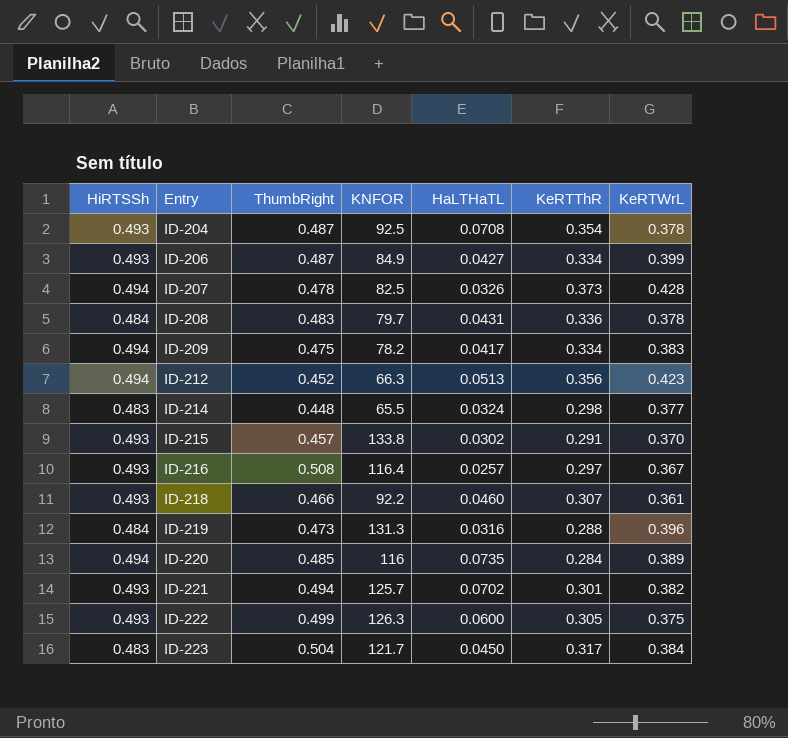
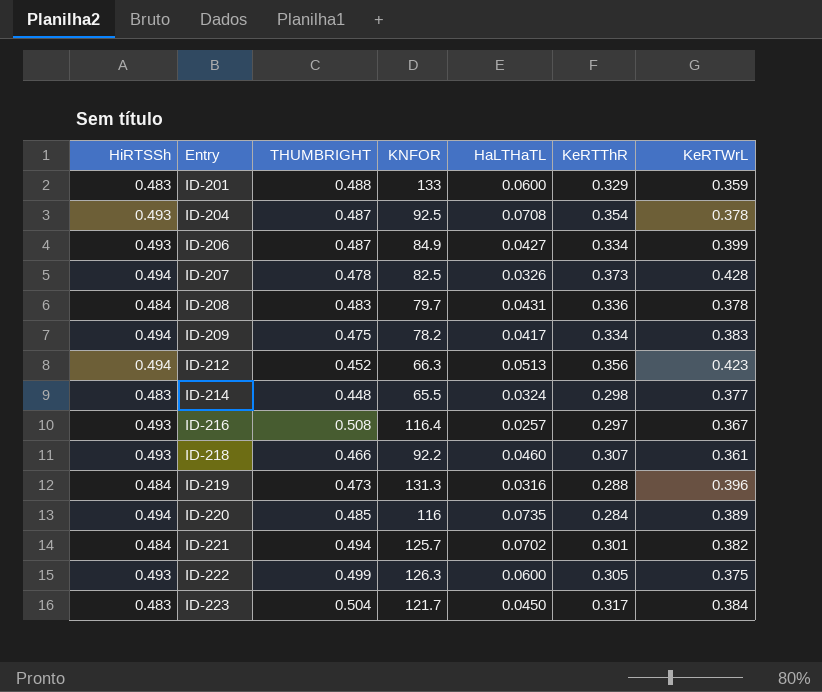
column name: ThumbRight -> THUMBRIGHT
row ID-215: 0.493 | 0.457 | 133.8 | 0.0302 | 0.291 | 0.370 -> none
row ID-201: none -> 0.483 | 0.488 | 133 | 0.0600 | 0.329 | 0.359
ID-221 | HiRTSSh: 0.493 -> 0.484

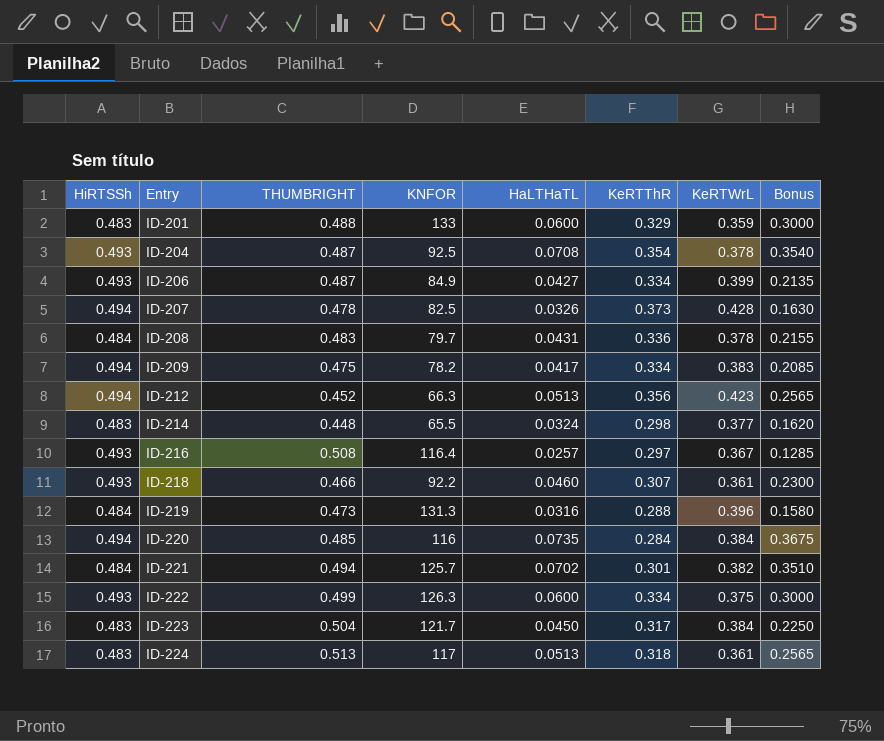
column Bonus | formula: none -> [HaLTHaTL] * 5
ID-220 | KeRTWrL: 0.389 -> 0.384
ID-222 | KeRTThR: 0.305 -> 0.334
row ID-224: none -> 0.483 | 0.513 | 117 | 0.0513 | 0.318 | 0.361 | 0.2565

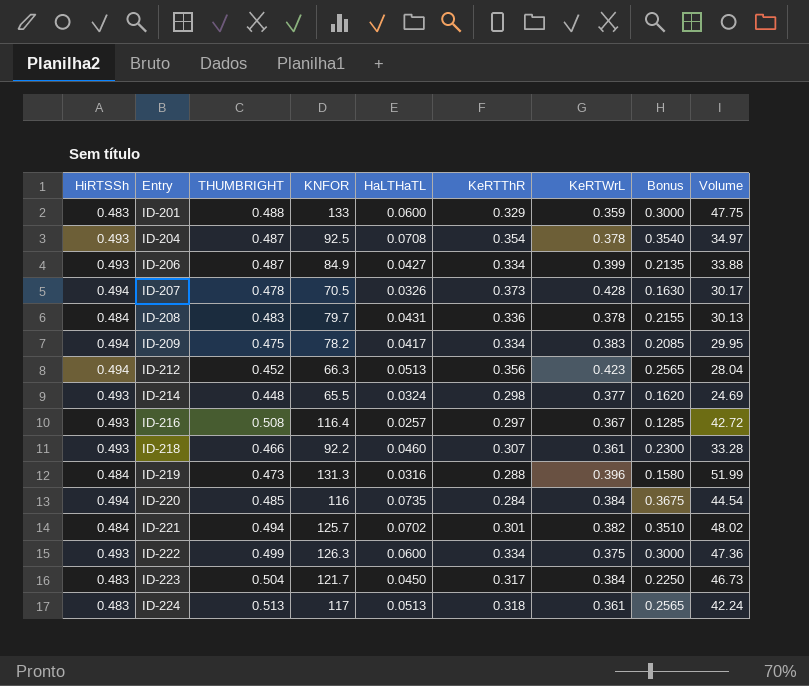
column Volume | formula: none -> [KNFOR] * [KeRTWrL]
ID-207 | KNFOR: 82.5 -> 70.5
ID-214 | HiRTSSh: 0.483 -> 0.493

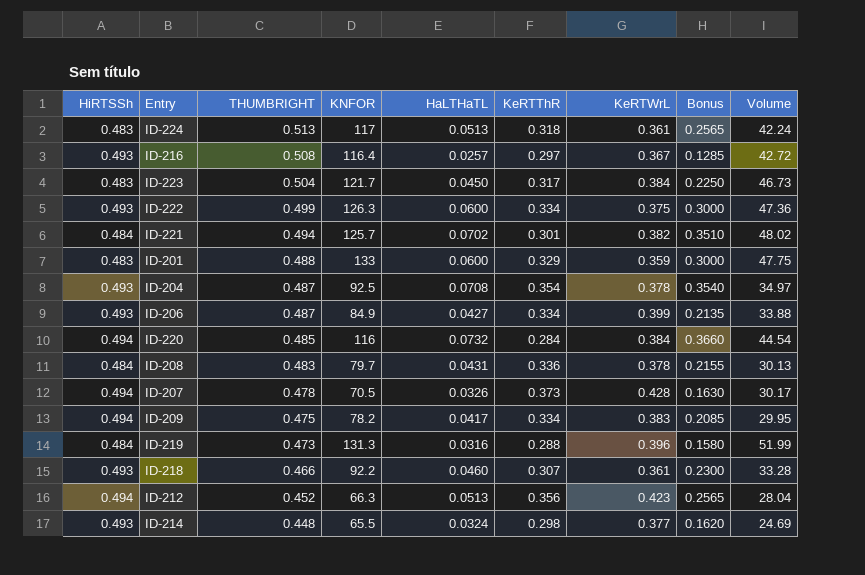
row order: Entry ascending -> THUMBRIGHT descending
ID-220 | HaLTHaTL: 0.0735 -> 0.0732
ID-220 | Bonus: 0.3675 -> 0.3660

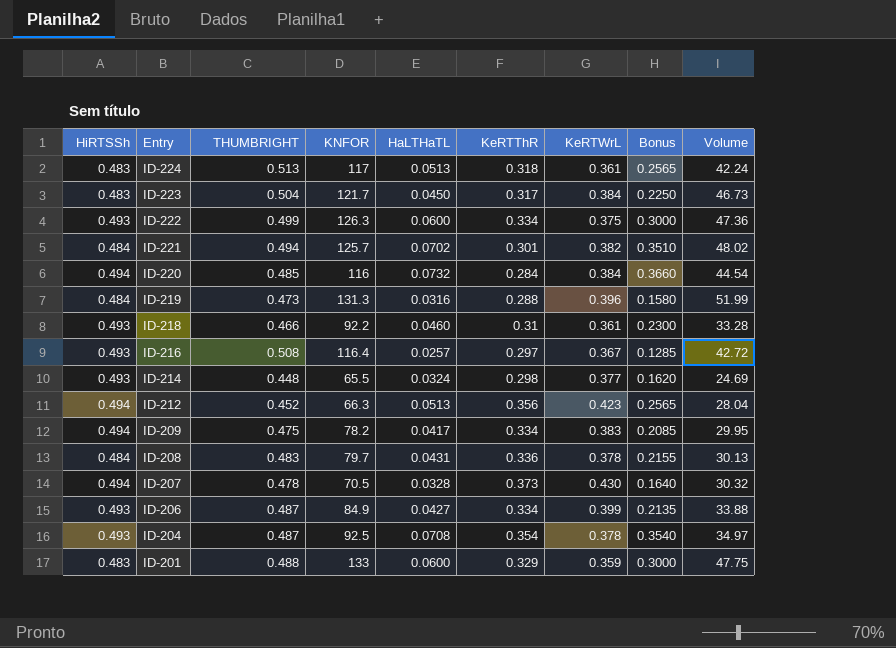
row order: THUMBRIGHT descending -> Entry descending
ID-218 | KeRTThR: 0.307 -> 0.31
ID-207 | HaLTHaTL: 0.0326 -> 0.0328
ID-207 | KeRTWrL: 0.428 -> 0.430
ID-207 | Bonus: 0.1630 -> 0.1640
ID-207 | Volume: 30.17 -> 30.32

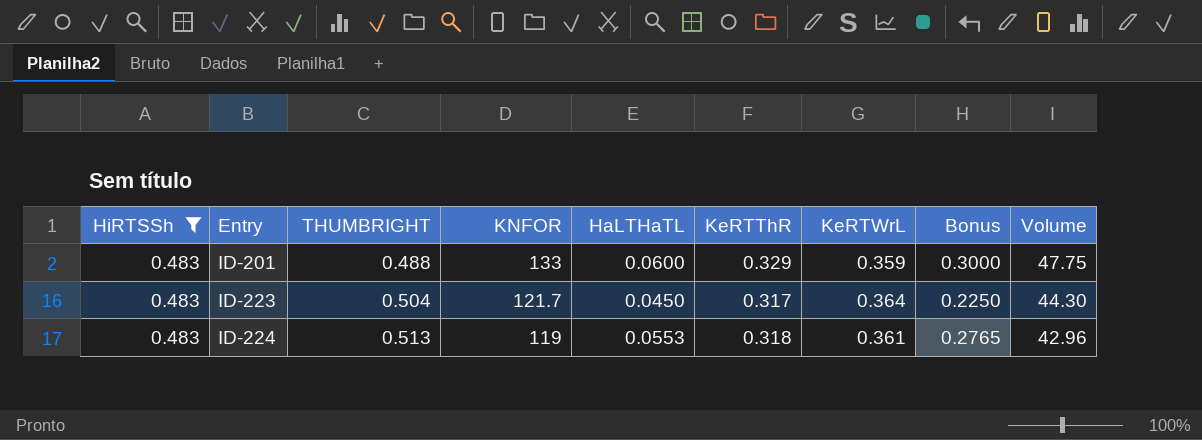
filter: none -> HiRTSSh = 0.483
row order: Entry descending -> Entry ascending
ID-223 | KeRTWrL: 0.384 -> 0.364
ID-223 | Volume: 46.73 -> 44.30
ID-224 | KNFOR: 117 -> 119
ID-224 | HaLTHaTL: 0.0513 -> 0.0553
ID-224 | Bonus: 0.2565 -> 0.2765
ID-224 | Volume: 42.24 -> 42.96

